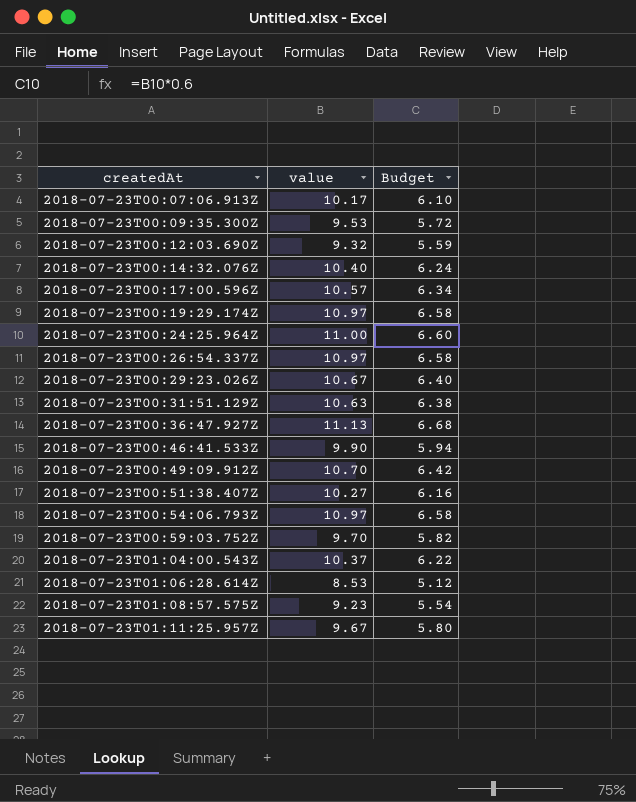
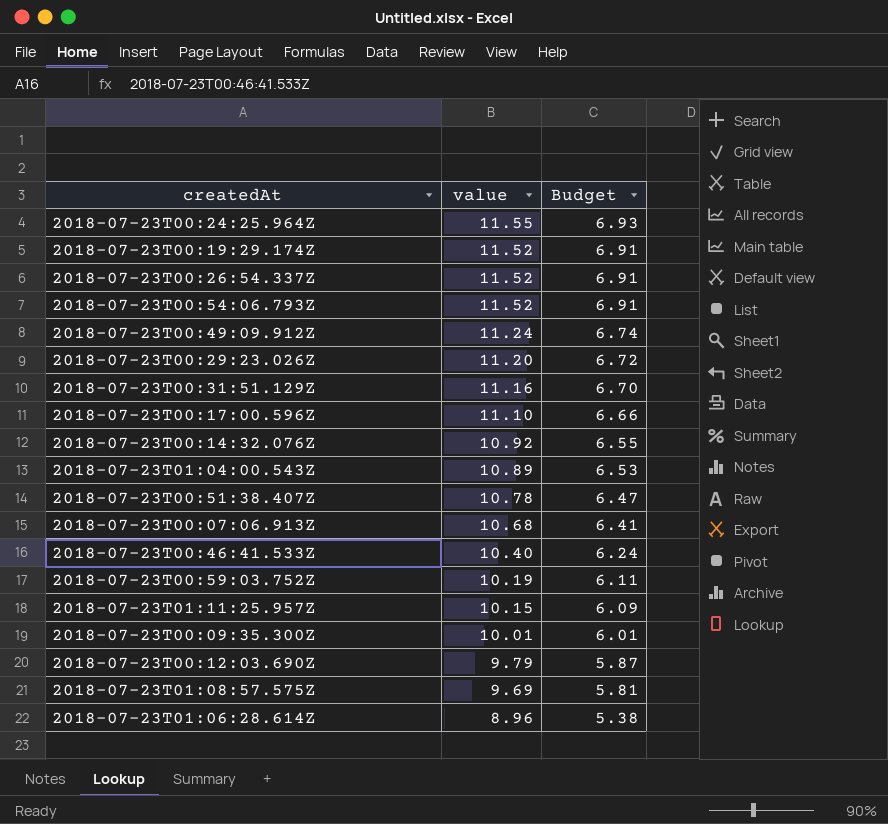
row order: createdAt ascending -> value descending
row 2018-07-23T00:36:47.927Z: 11.13 | 6.68 -> none
2018-07-23T00:24:25.964Z | value: 11.00 -> 11.55
2018-07-23T00:24:25.964Z | Budget: 6.60 -> 6.93
2018-07-23T00:19:29.174Z | value: 10.97 -> 11.52
2018-07-23T00:19:29.174Z | Budget: 6.58 -> 6.91
2018-07-23T00:26:54.337Z | value: 10.97 -> 11.52
2018-07-23T00:26:54.337Z | Budget: 6.58 -> 6.91
2018-07-23T00:54:06.793Z | value: 10.97 -> 11.52
2018-07-23T00:54:06.793Z | Budget: 6.58 -> 6.91
2018-07-23T00:49:09.912Z | value: 10.70 -> 11.24
2018-07-23T00:49:09.912Z | Budget: 6.42 -> 6.74
2018-07-23T00:29:23.026Z | value: 10.67 -> 11.20
2018-07-23T00:29:23.026Z | Budget: 6.40 -> 6.72
2018-07-23T00:31:51.129Z | value: 10.63 -> 11.16
2018-07-23T00:31:51.129Z | Budget: 6.38 -> 6.70
2018-07-23T00:17:00.596Z | value: 10.57 -> 11.10
2018-07-23T00:17:00.596Z | Budget: 6.34 -> 6.66
2018-07-23T00:14:32.076Z | value: 10.40 -> 10.92
2018-07-23T00:14:32.076Z | Budget: 6.24 -> 6.55
2018-07-23T01:04:00.543Z | value: 10.37 -> 10.89
2018-07-23T01:04:00.543Z | Budget: 6.22 -> 6.53
2018-07-23T00:51:38.407Z | value: 10.27 -> 10.78
2018-07-23T00:51:38.407Z | Budget: 6.16 -> 6.47
2018-07-23T00:07:06.913Z | value: 10.17 -> 10.68
2018-07-23T00:07:06.913Z | Budget: 6.10 -> 6.41
2018-07-23T00:46:41.533Z | value: 9.90 -> 10.40
2018-07-23T00:46:41.533Z | Budget: 5.94 -> 6.24
2018-07-23T00:59:03.752Z | value: 9.70 -> 10.19
2018-07-23T00:59:03.752Z | Budget: 5.82 -> 6.11
2018-07-23T01:11:25.957Z | value: 9.67 -> 10.15
2018-07-23T01:11:25.957Z | Budget: 5.80 -> 6.09
2018-07-23T00:09:35.300Z | value: 9.53 -> 10.01
2018-07-23T00:09:35.300Z | Budget: 5.72 -> 6.01
2018-07-23T00:12:03.690Z | value: 9.32 -> 9.79
2018-07-23T00:12:03.690Z | Budget: 5.59 -> 5.87
2018-07-23T01:08:57.575Z | value: 9.23 -> 9.69
2018-07-23T01:08:57.575Z | Budget: 5.54 -> 5.81
2018-07-23T01:06:28.614Z | value: 8.53 -> 8.96
2018-07-23T01:06:28.614Z | Budget: 5.12 -> 5.38

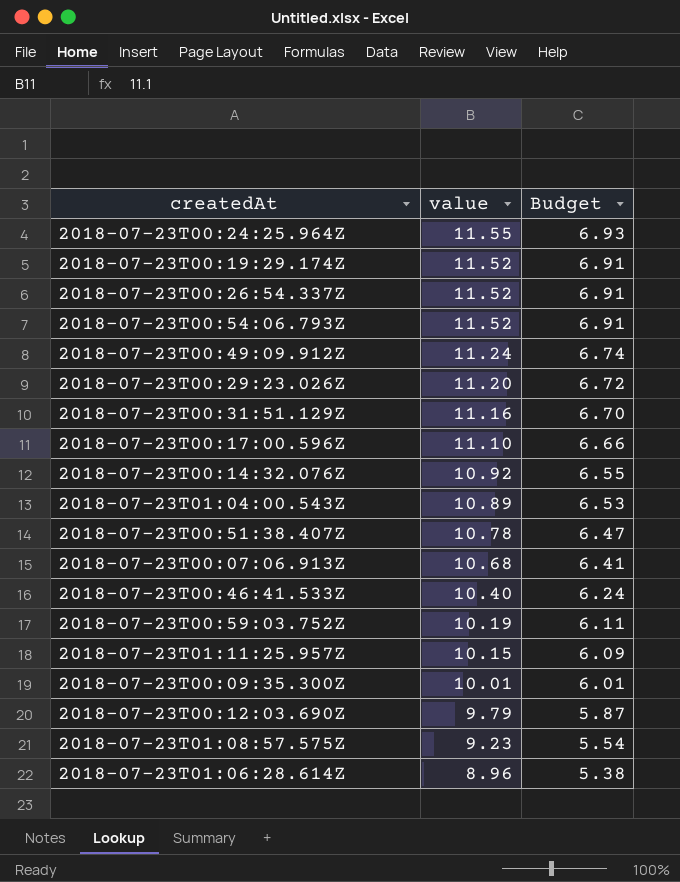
2018-07-23T01:08:57.575Z | value: 9.69 -> 9.23
2018-07-23T01:08:57.575Z | Budget: 5.81 -> 5.54

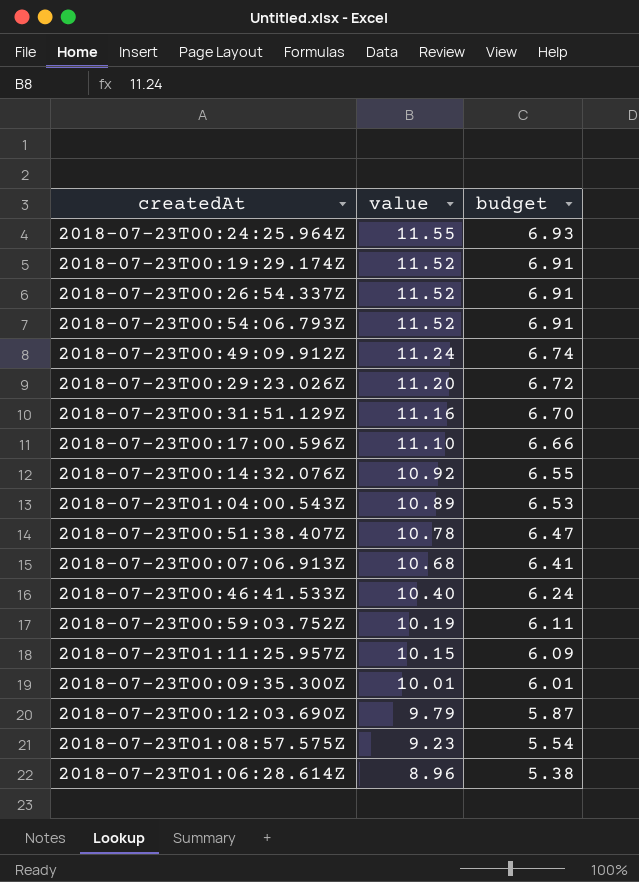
column name: Budget -> budget

